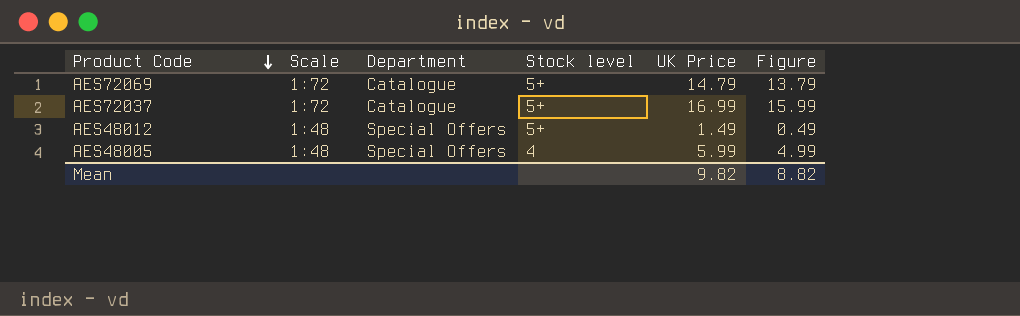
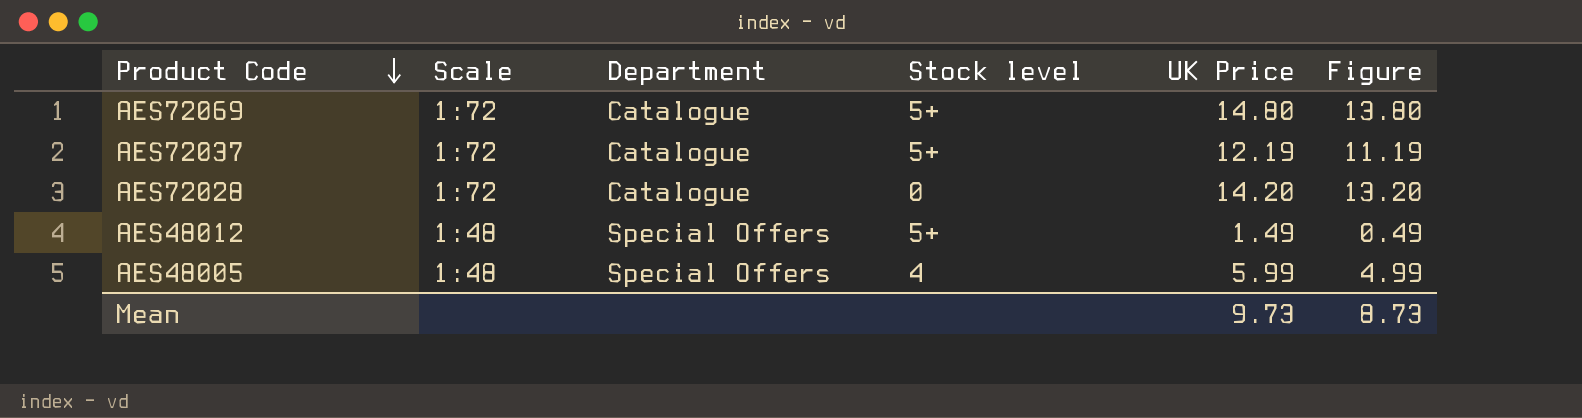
AES72069 | UK Price: 14.79 -> 14.80
AES72069 | Figure: 13.79 -> 13.80
AES72037 | UK Price: 16.99 -> 12.19
AES72037 | Figure: 15.99 -> 11.19
row AES72028: none -> 1:72 | Catalogue | 0 | 14.20 | 13.20
Mean | UK Price: 9.82 -> 9.73
Mean | Figure: 8.82 -> 8.73

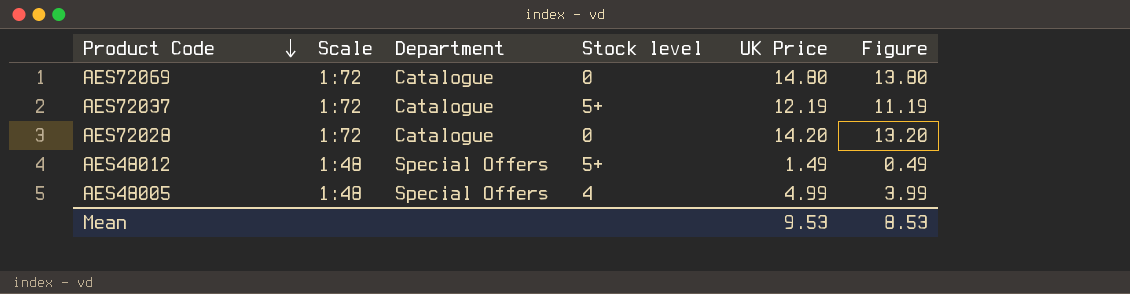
AES72069 | Stock level: 5+ -> 0
AES48005 | UK Price: 5.99 -> 4.99
AES48005 | Figure: 4.99 -> 3.99
Mean | UK Price: 9.73 -> 9.53
Mean | Figure: 8.73 -> 8.53

